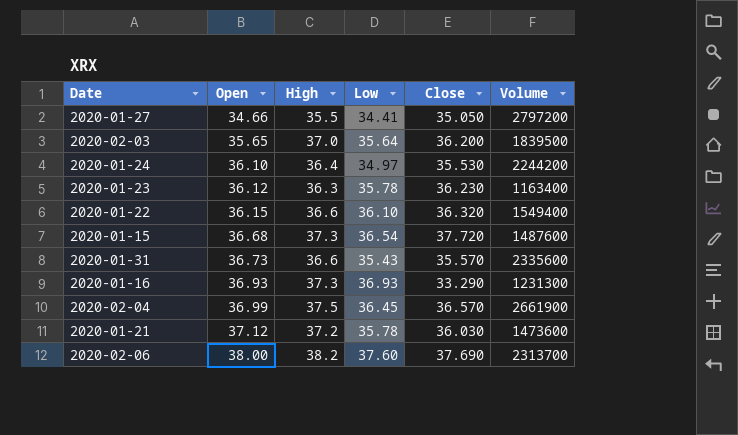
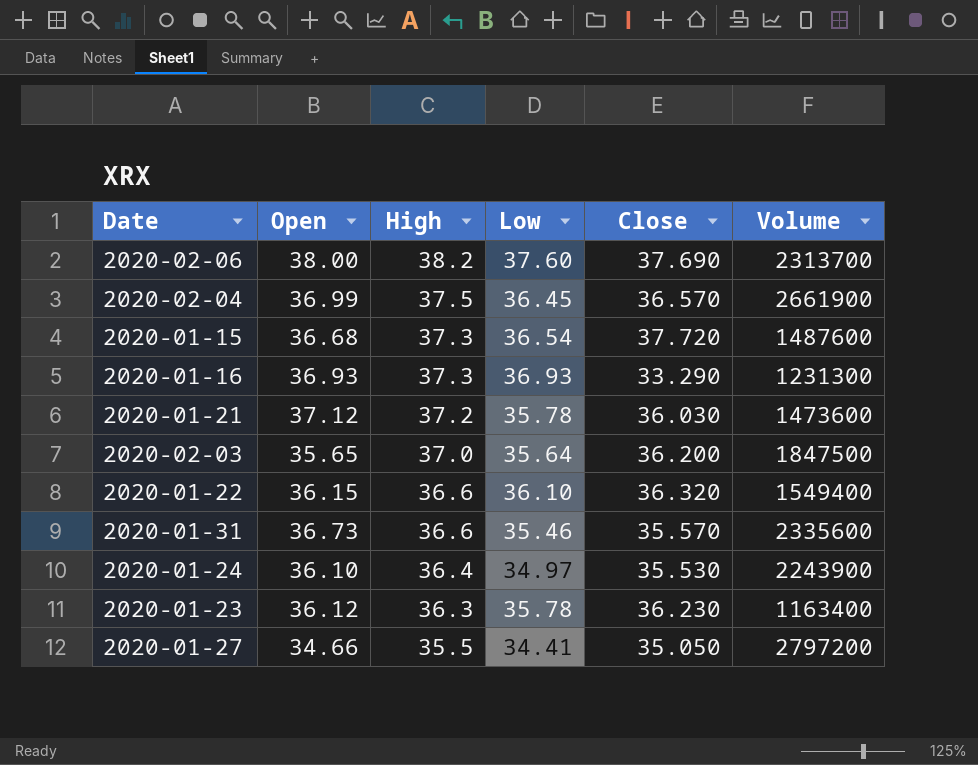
row order: Open ascending -> High descending
2020-02-03 | Volume: 1839500 -> 1847500
2020-01-31 | Low: 35.43 -> 35.46
2020-01-24 | Volume: 2244200 -> 2243900

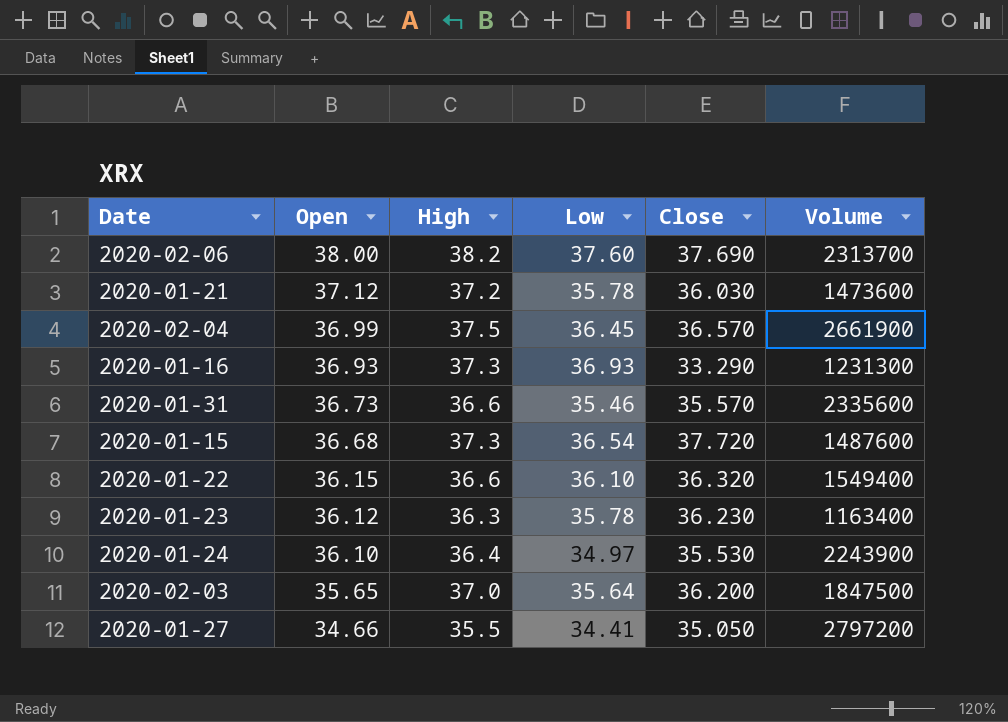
row order: High descending -> Open descending

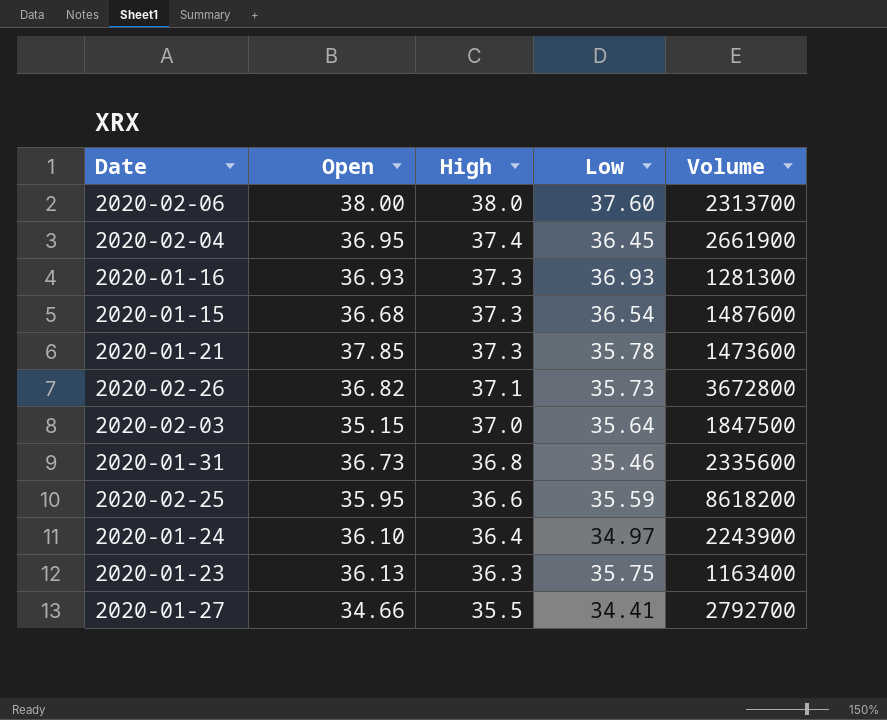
row order: Open descending -> High descending
column Close | position: 5 -> none
row 2020-01-22: 36.15 | 36.6 | 36.10 | 36.320 | 1549400 -> none
2020-02-06 | High: 38.2 -> 38.0
2020-02-04 | Open: 36.99 -> 36.95
2020-02-04 | High: 37.5 -> 37.4
2020-01-16 | Volume: 1231300 -> 1281300
2020-01-21 | Open: 37.12 -> 37.85
2020-01-21 | High: 37.2 -> 37.3
row 2020-02-26: none -> 36.82 | 37.1 | 35.73 | 3672800
2020-02-03 | Open: 35.65 -> 35.15
2020-01-31 | High: 36.6 -> 36.8
row 2020-02-25: none -> 35.95 | 36.6 | 35.59 | 8618200
2020-01-23 | Open: 36.12 -> 36.13
2020-01-23 | Low: 35.78 -> 35.75
2020-01-27 | Volume: 2797200 -> 2792700

